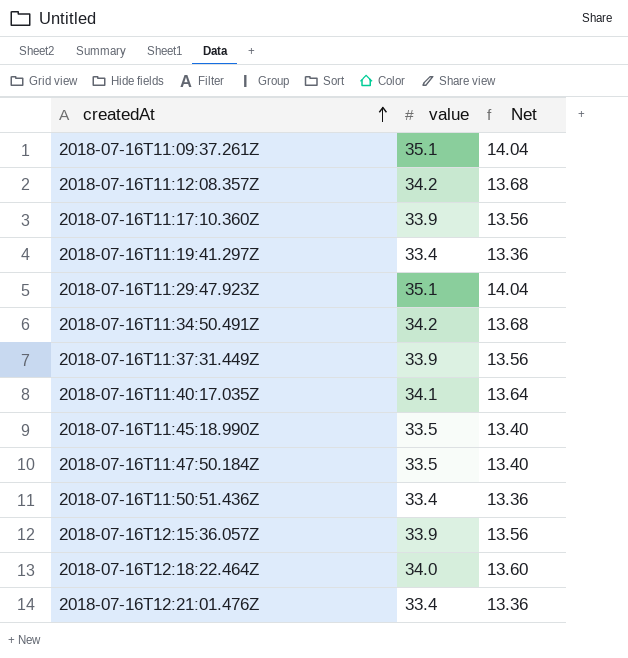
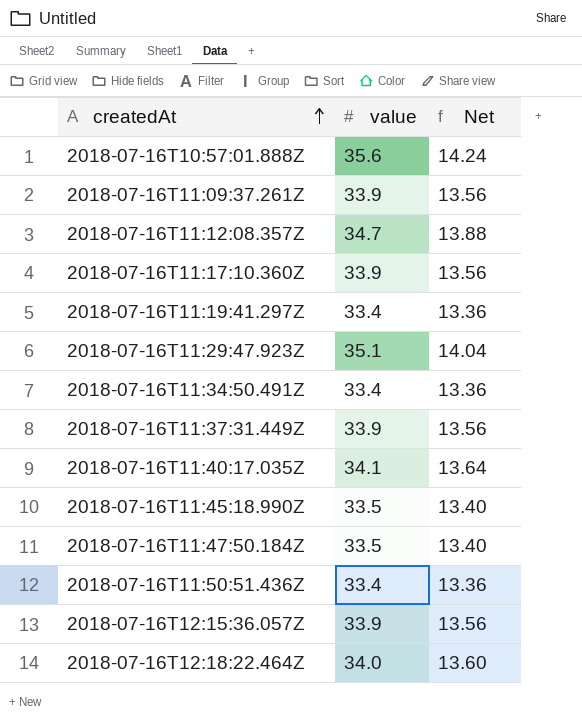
row 2018-07-16T12:21:01.476Z: 33.4 | 13.36 -> none
row 2018-07-16T10:57:01.888Z: none -> 35.6 | 14.24
2018-07-16T11:09:37.261Z | value: 35.1 -> 33.9
2018-07-16T11:09:37.261Z | Net: 14.04 -> 13.56
2018-07-16T11:12:08.357Z | value: 34.2 -> 34.7
2018-07-16T11:12:08.357Z | Net: 13.68 -> 13.88
2018-07-16T11:34:50.491Z | value: 34.2 -> 33.4
2018-07-16T11:34:50.491Z | Net: 13.68 -> 13.36

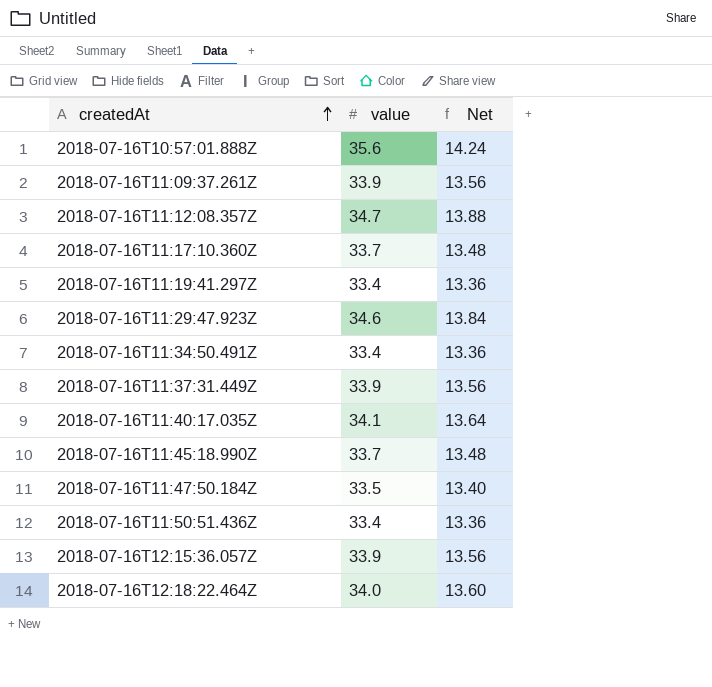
2018-07-16T11:17:10.360Z | value: 33.9 -> 33.7
2018-07-16T11:17:10.360Z | Net: 13.56 -> 13.48
2018-07-16T11:29:47.923Z | value: 35.1 -> 34.6
2018-07-16T11:29:47.923Z | Net: 14.04 -> 13.84
2018-07-16T11:45:18.990Z | value: 33.5 -> 33.7
2018-07-16T11:45:18.990Z | Net: 13.40 -> 13.48

